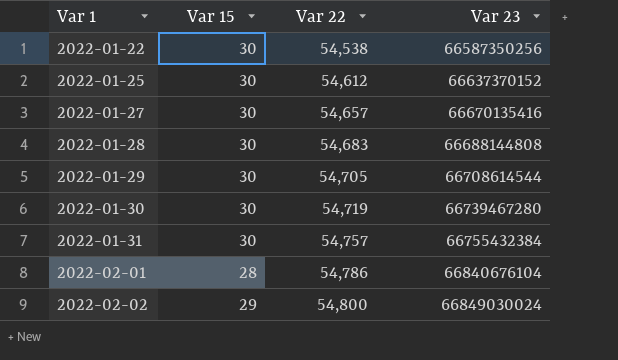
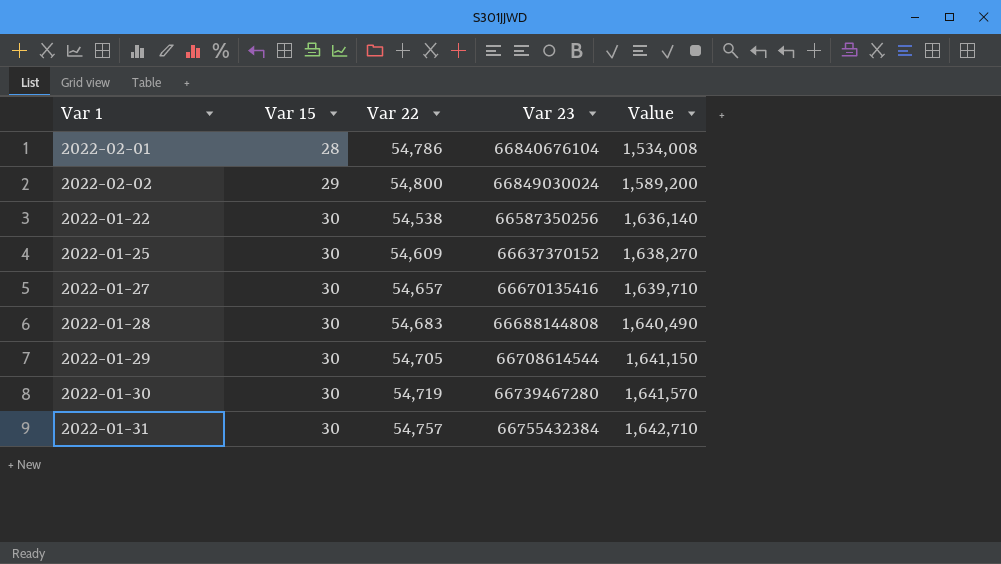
row order: Var 1 ascending -> Var 15 ascending
column Value | formula: none -> [Var 15] * [Var 22]
2022-01-25 | Var 22: 54,612 -> 54,609

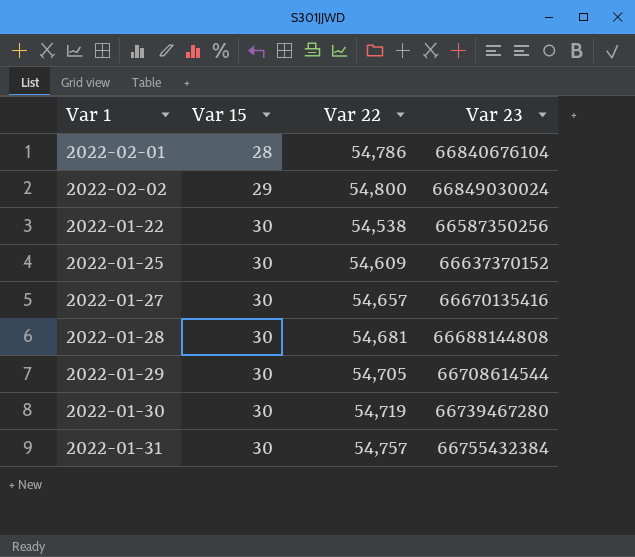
column Value | formula: [Var 15] * [Var 22] -> none
2022-01-28 | Var 22: 54,683 -> 54,681

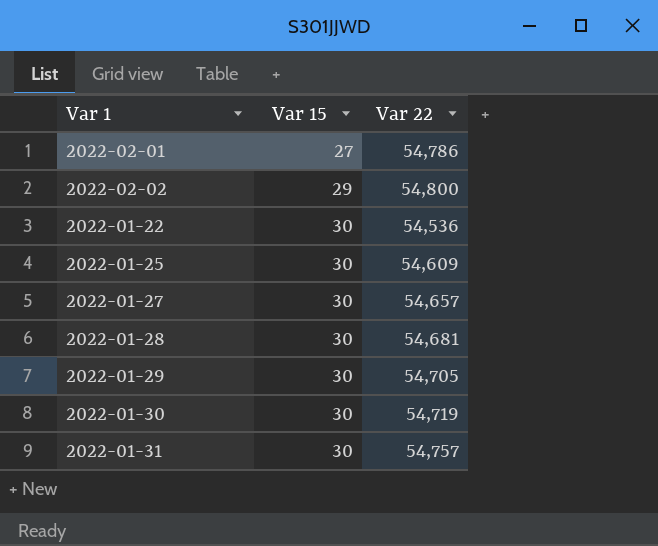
column Var 23 | position: 4 -> none
2022-02-01 | Var 15: 28 -> 27
2022-01-22 | Var 22: 54,538 -> 54,536

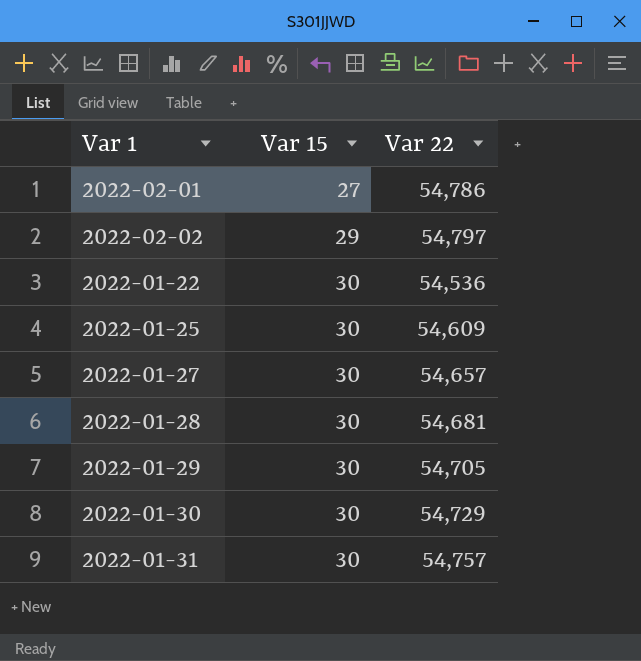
2022-02-02 | Var 22: 54,800 -> 54,797
2022-01-30 | Var 22: 54,719 -> 54,729

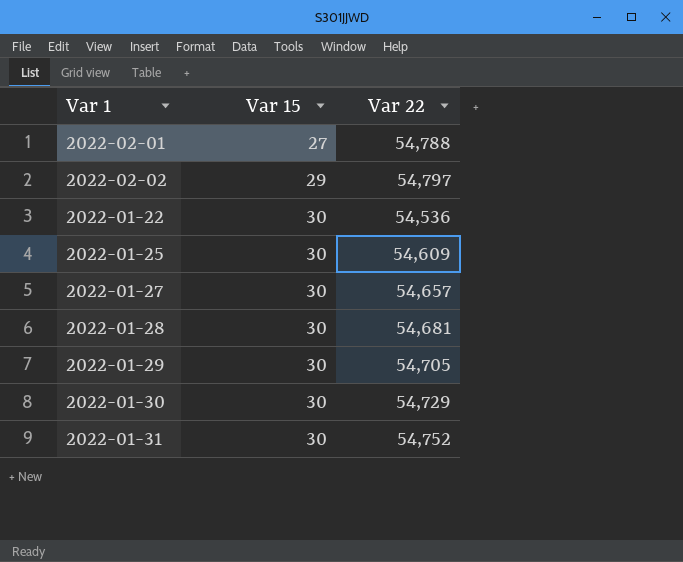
2022-02-01 | Var 22: 54,786 -> 54,788
2022-01-31 | Var 22: 54,757 -> 54,752

